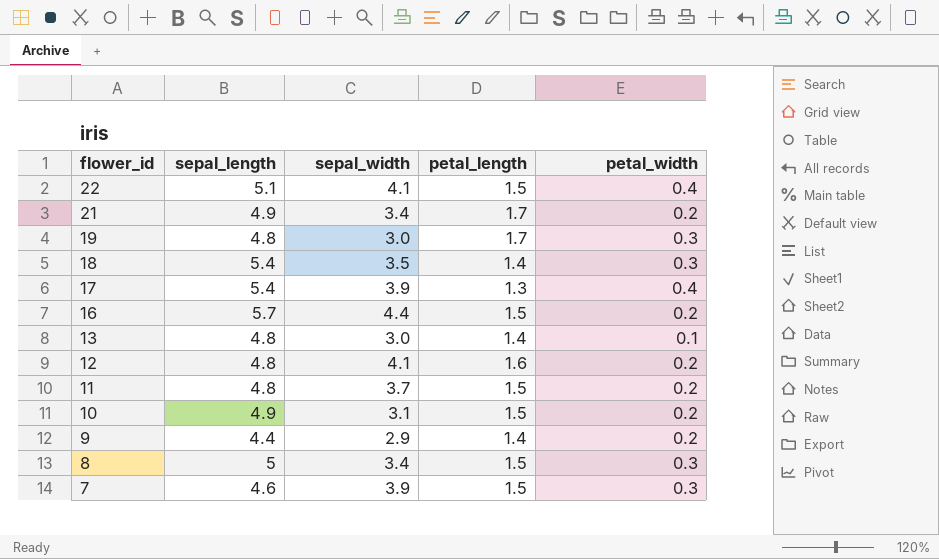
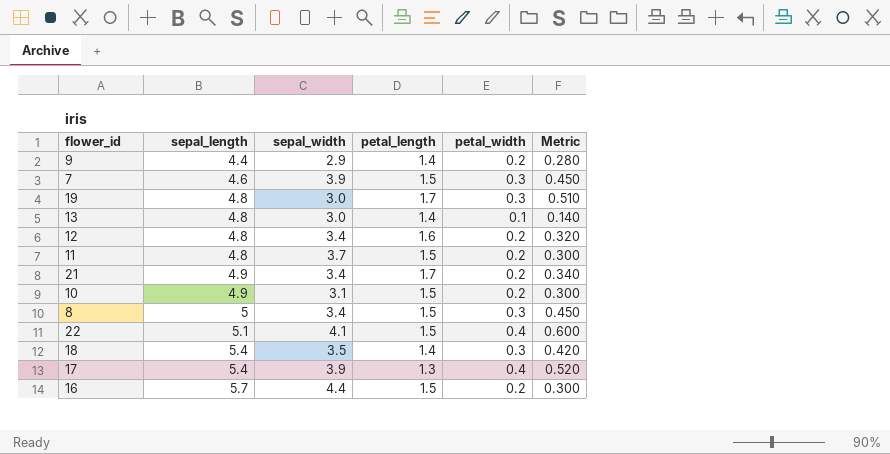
row order: flower_id descending -> sepal_length ascending
column Metric | formula: none -> [petal_length] * [petal_width]
12 | sepal_width: 4.1 -> 3.4

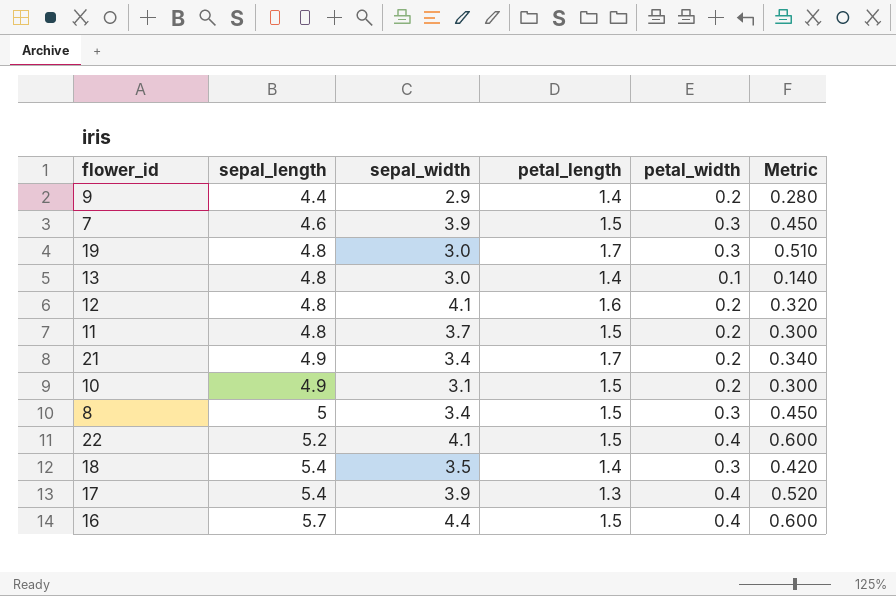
12 | sepal_width: 3.4 -> 4.1
22 | sepal_length: 5.1 -> 5.2
16 | petal_width: 0.2 -> 0.4
16 | Metric: 0.300 -> 0.600

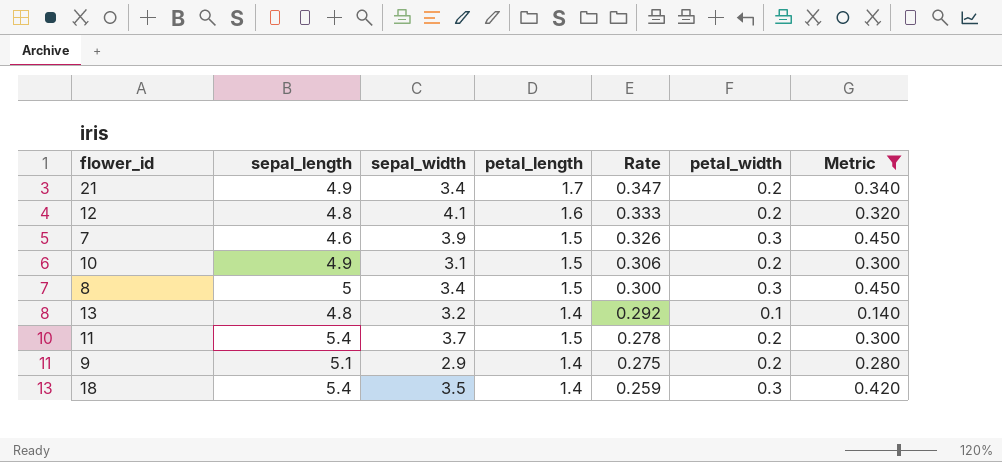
filter: none -> Metric <= 0.450
row order: sepal_length ascending -> Rate descending
column Rate | formula: none -> [petal_length] / [sepal_length]
13 | sepal_width: 3.0 -> 3.2
11 | sepal_length: 4.8 -> 5.4
9 | sepal_length: 4.4 -> 5.1

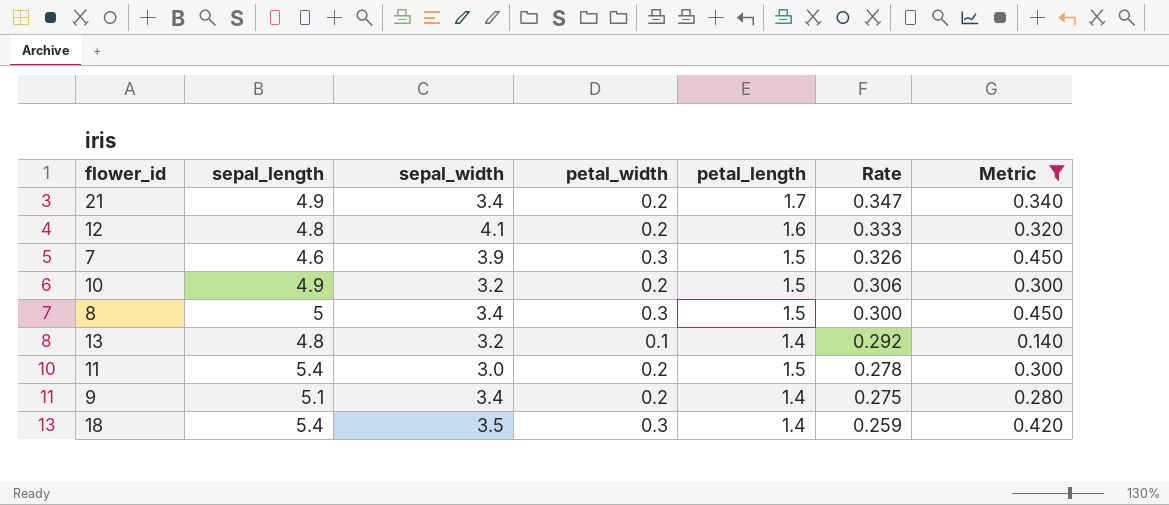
column petal_width | position: 6 -> 4
10 | sepal_width: 3.1 -> 3.2
11 | sepal_width: 3.7 -> 3.0
9 | sepal_width: 2.9 -> 3.4

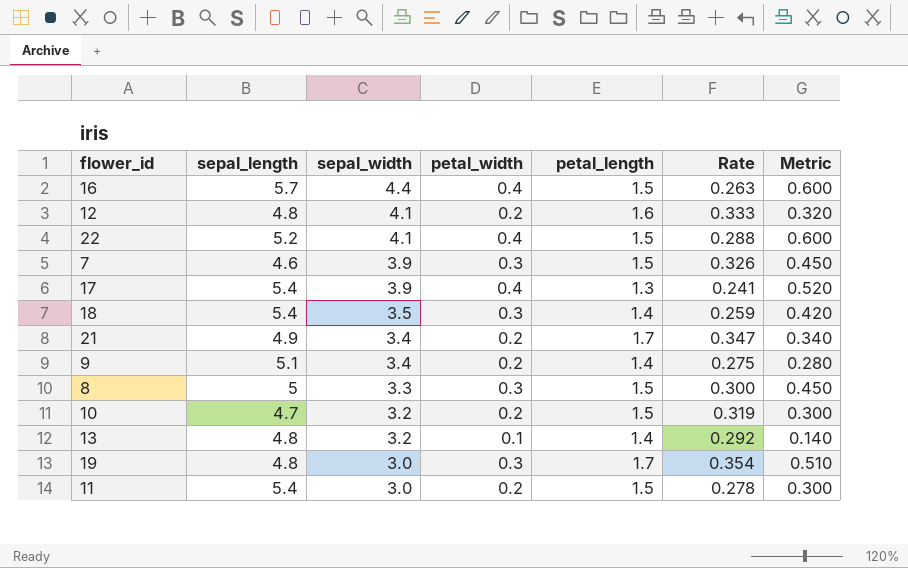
filter: Metric <= 0.450 -> none
row order: Rate descending -> sepal_width descending
8 | sepal_width: 3.4 -> 3.3
10 | sepal_length: 4.9 -> 4.7
10 | Rate: 0.306 -> 0.319

